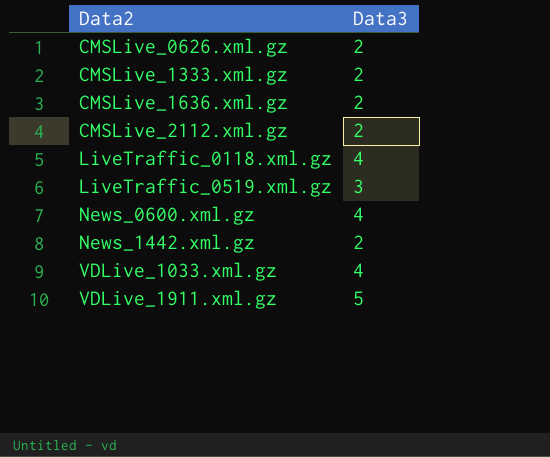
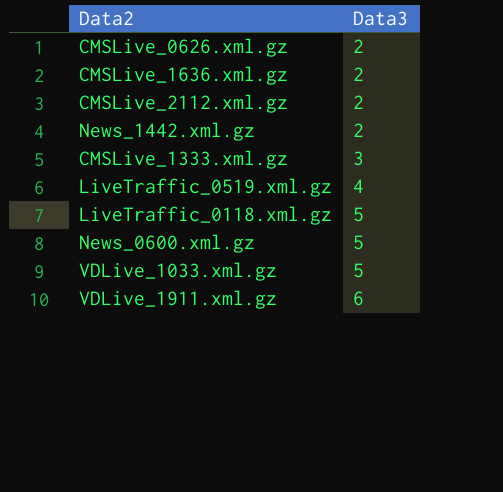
row order: Data2 ascending -> Data3 ascending
CMSLive_1333.xml.gz | Data3: 2 -> 3
LiveTraffic_0519.xml.gz | Data3: 3 -> 4
LiveTraffic_0118.xml.gz | Data3: 4 -> 5
News_0600.xml.gz | Data3: 4 -> 5
VDLive_1033.xml.gz | Data3: 4 -> 5
VDLive_1911.xml.gz | Data3: 5 -> 6

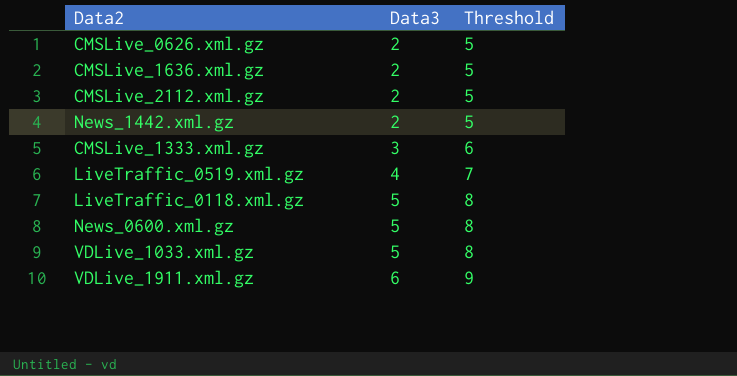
column Threshold | formula: none -> [Data3] + 3

